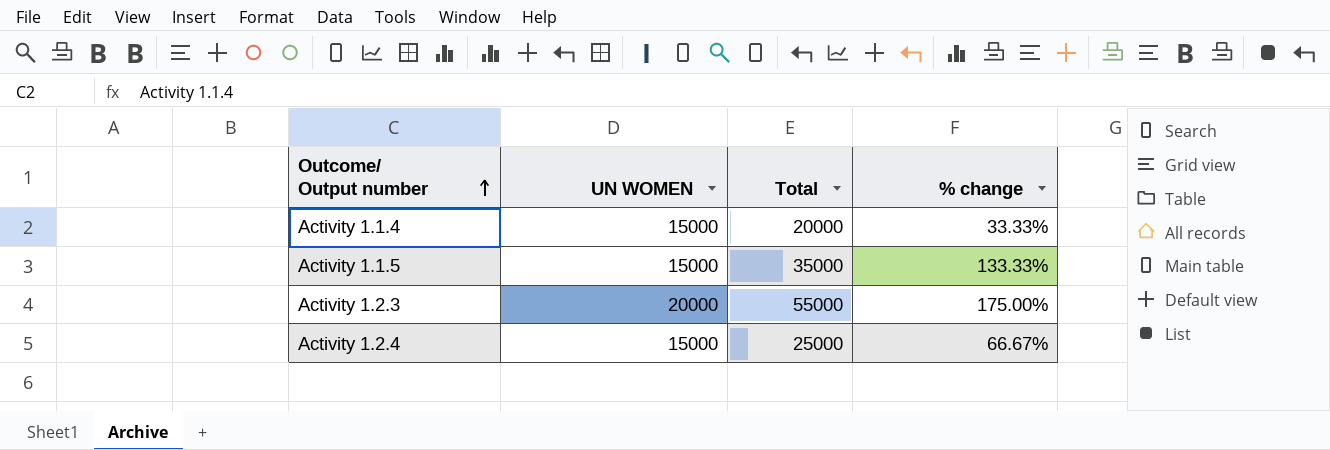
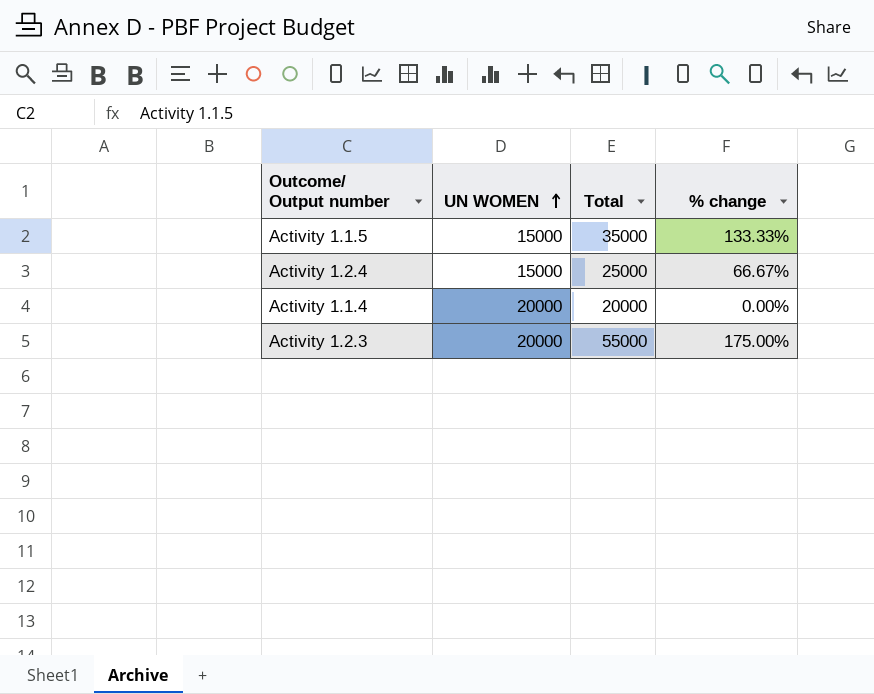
row order: Outcome/ Output number ascending -> UN WOMEN ascending
Activity 1.1.4 | UN WOMEN: 15000 -> 20000
Activity 1.1.4 | % change: 33.33% -> 0.00%

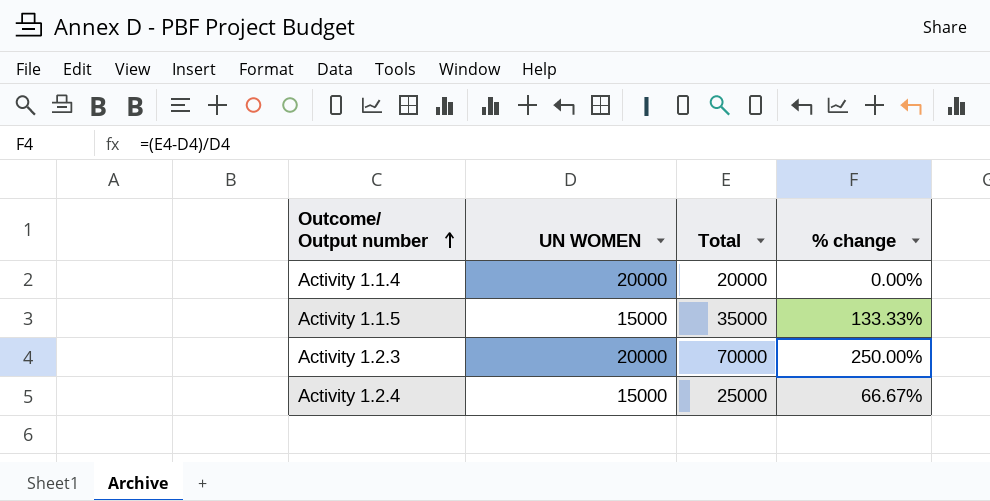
row order: UN WOMEN ascending -> Outcome/ Output number ascending
Activity 1.2.3 | Total: 55000 -> 70000
Activity 1.2.3 | % change: 175.00% -> 250.00%

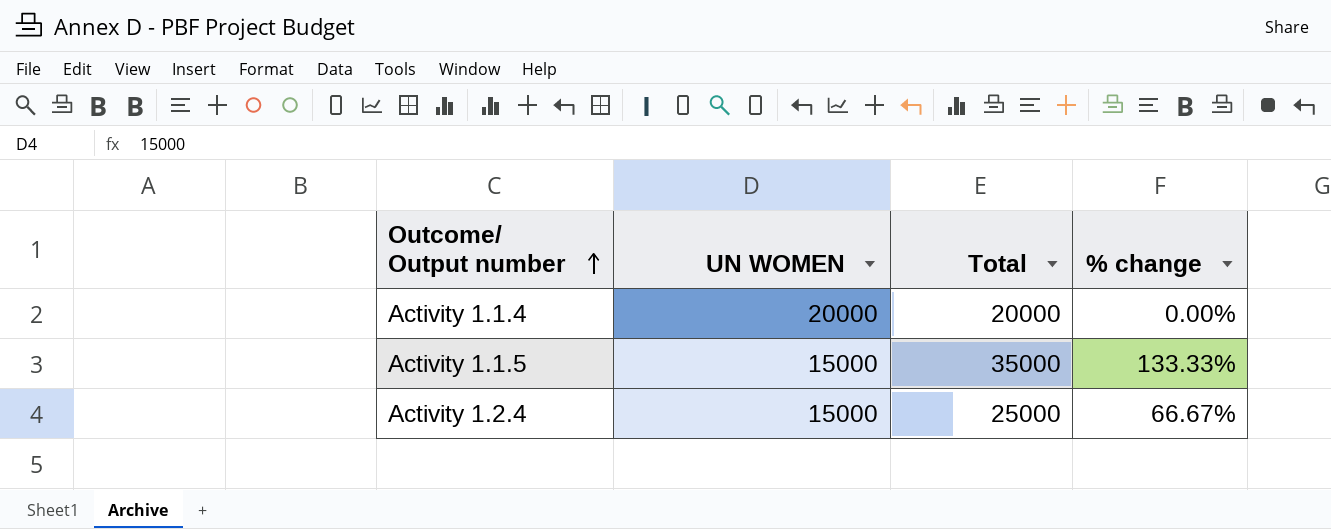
row Activity 1.2.3: 20000 | 70000 | 250.00% -> none

